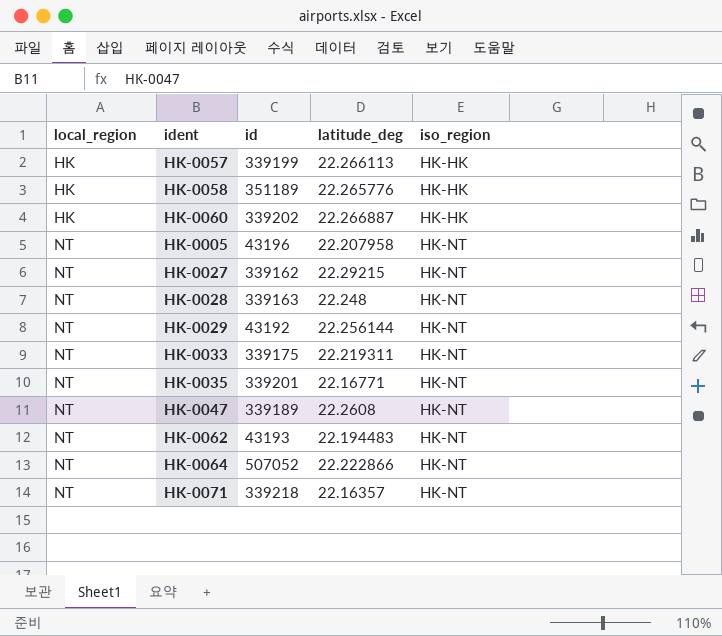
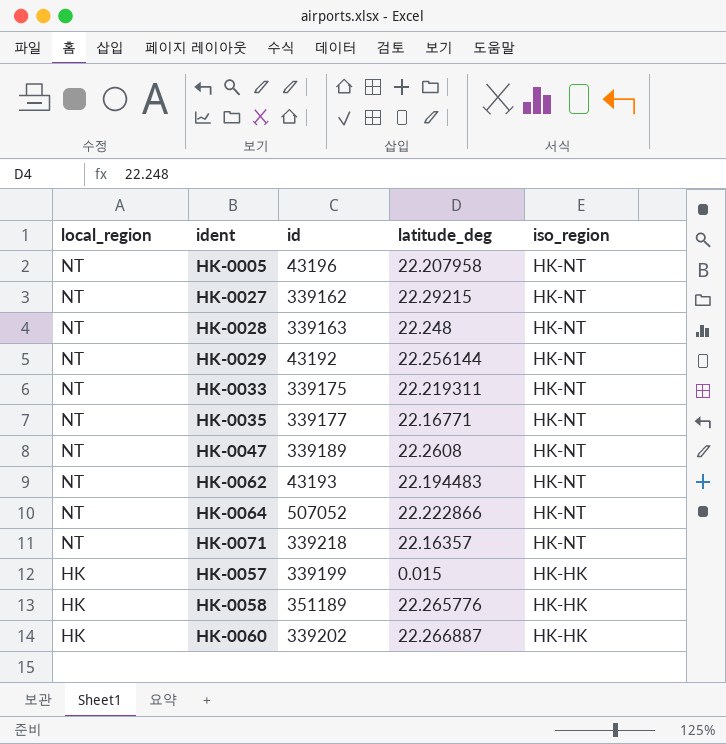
row order: local_region ascending -> local_region descending
HK-0035 | id: 339201 -> 339177
HK-0057 | latitude_deg: 22.266113 -> 0.015

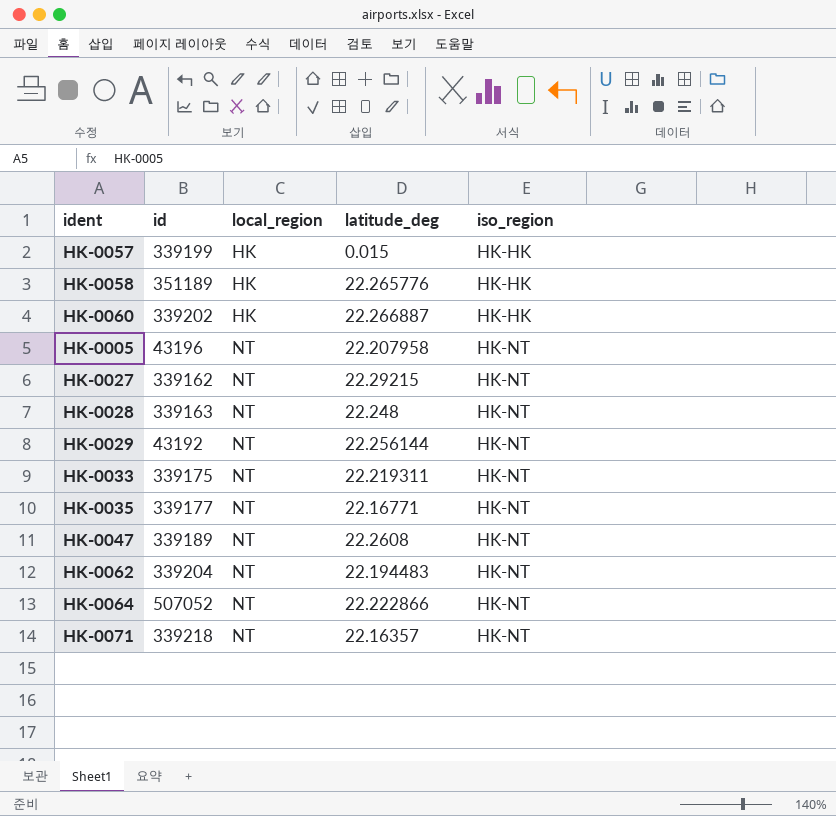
row order: local_region descending -> local_region ascending
column local_region | position: 1 -> 3
HK-0062 | id: 43193 -> 339204

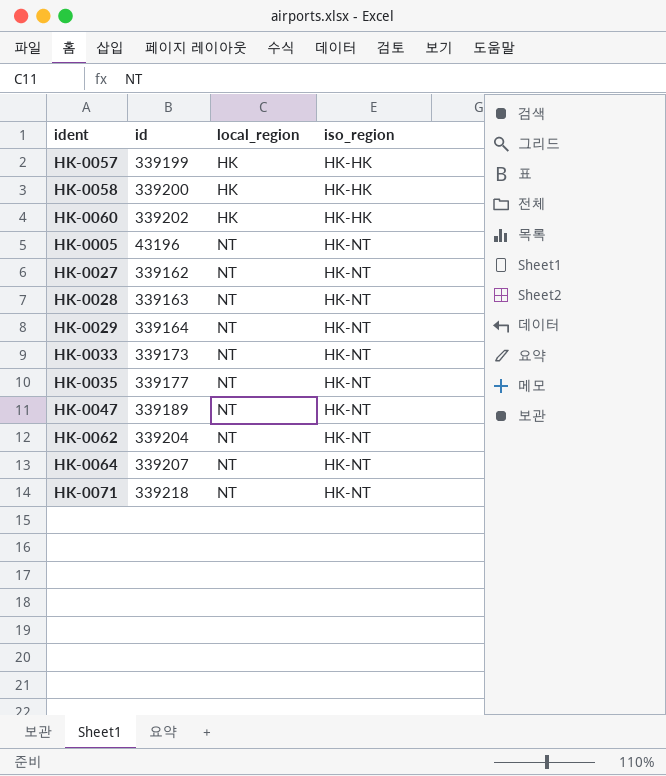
column latitude_deg | position: 4 -> none
HK-0058 | id: 351189 -> 339200
HK-0029 | id: 43192 -> 339164
HK-0033 | id: 339175 -> 339173
HK-0064 | id: 507052 -> 339207

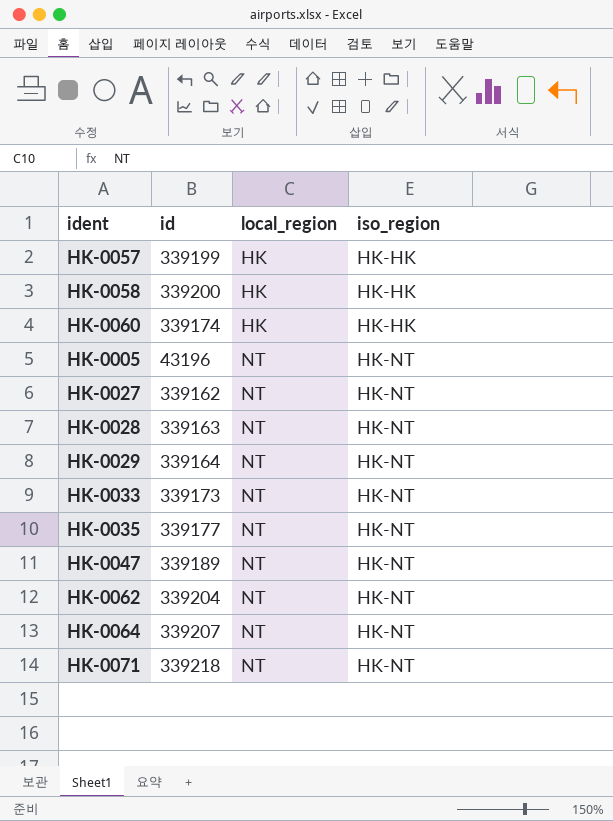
HK-0060 | id: 339202 -> 339174

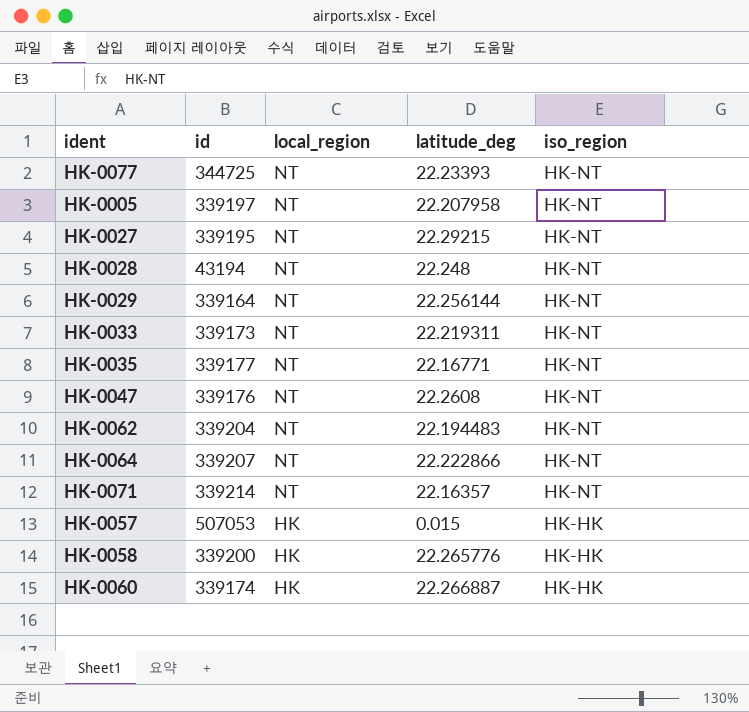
row order: local_region ascending -> local_region descending
column latitude_deg | position: none -> 4
row HK-0077: none -> 344725 | NT | 22.23393 | HK-NT
HK-0005 | id: 43196 -> 339197
HK-0027 | id: 339162 -> 339195
HK-0028 | id: 339163 -> 43194
HK-0047 | id: 339189 -> 339176
HK-0071 | id: 339218 -> 339214
HK-0057 | id: 339199 -> 507053

